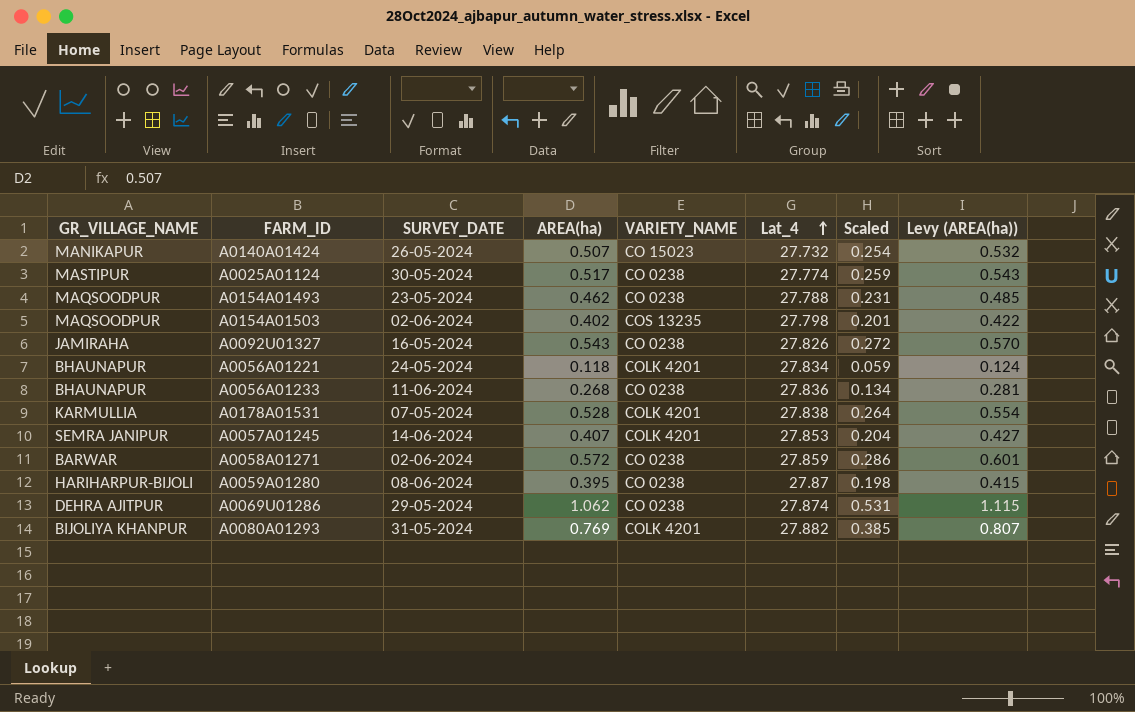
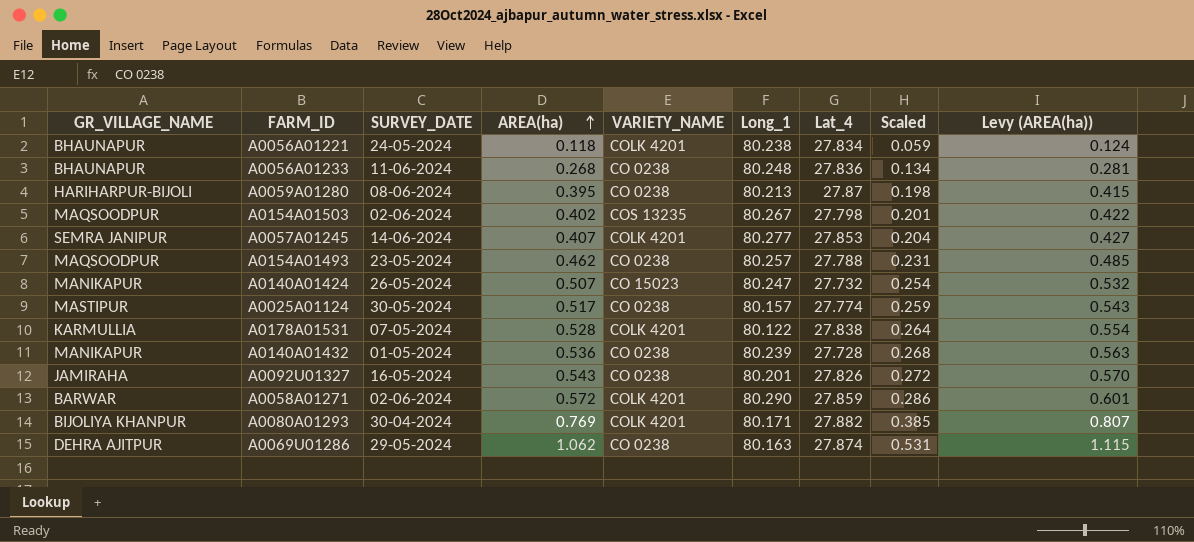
row order: Lat_4 ascending -> AREA(ha) ascending
column Long_1 | position: none -> 6
row A0140A01432: none -> MANIKAPUR | 01-05-2024 | 0.536 | CO 0238 | 80.239 | 27.728 | 0.268 | 0.563
A0058A01271 | VARIETY_NAME: CO 0238 -> COLK 4201
A0080A01293 | SURVEY_DATE: 31-05-2024 -> 30-04-2024

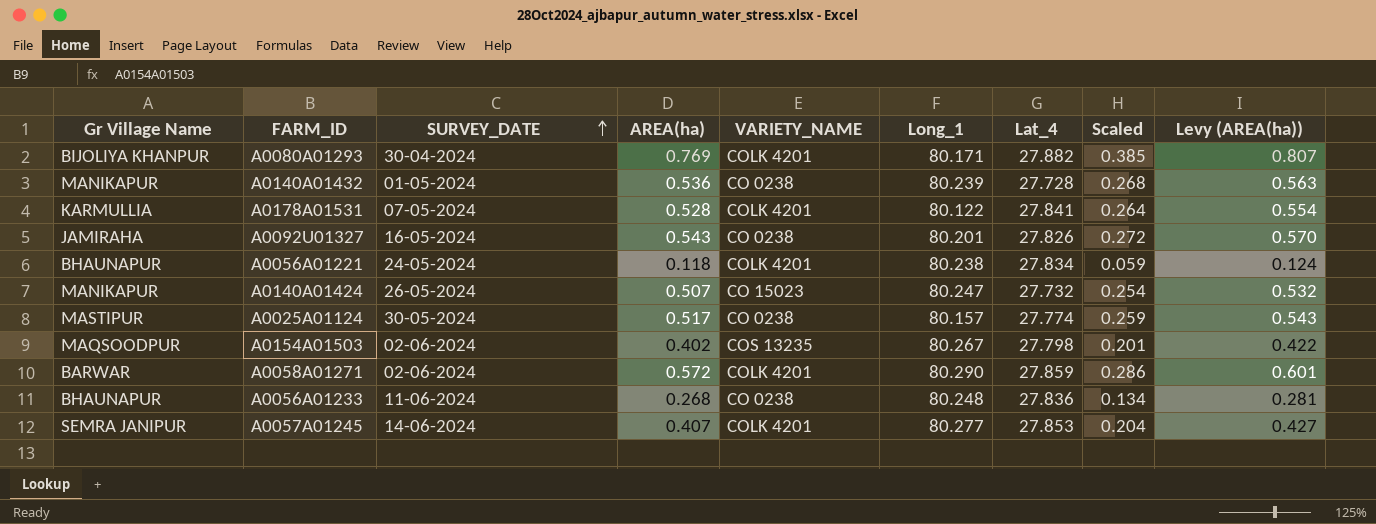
row order: AREA(ha) ascending -> SURVEY_DATE ascending
column name: GR_VILLAGE_NAME -> Gr Village Name
row A0059A01280: HARIHARPUR-BIJOLI | 08-06-2024 | 0.395 | CO 0238 | 80.213 | 27.87 | 0.198 | 0.415 -> none
row A0154A01493: MAQSOODPUR | 23-05-2024 | 0.462 | CO 0238 | 80.257 | 27.788 | 0.231 | 0.485 -> none
row A0069U01286: DEHRA AJITPUR | 29-05-2024 | 1.062 | CO 0238 | 80.163 | 27.874 | 0.531 | 1.115 -> none
A0178A01531 | Lat_4: 27.838 -> 27.841

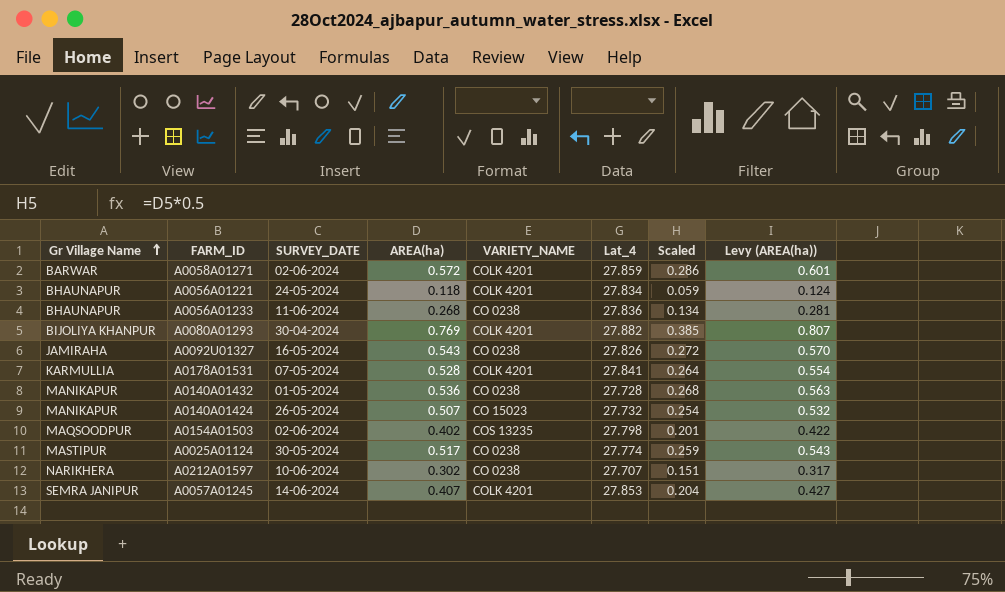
row order: SURVEY_DATE ascending -> Gr Village Name ascending
column Long_1 | position: 6 -> none
row A0212A01597: none -> NARIKHERA | 10-06-2024 | 0.302 | CO 0238 | 27.707 | 0.151 | 0.317

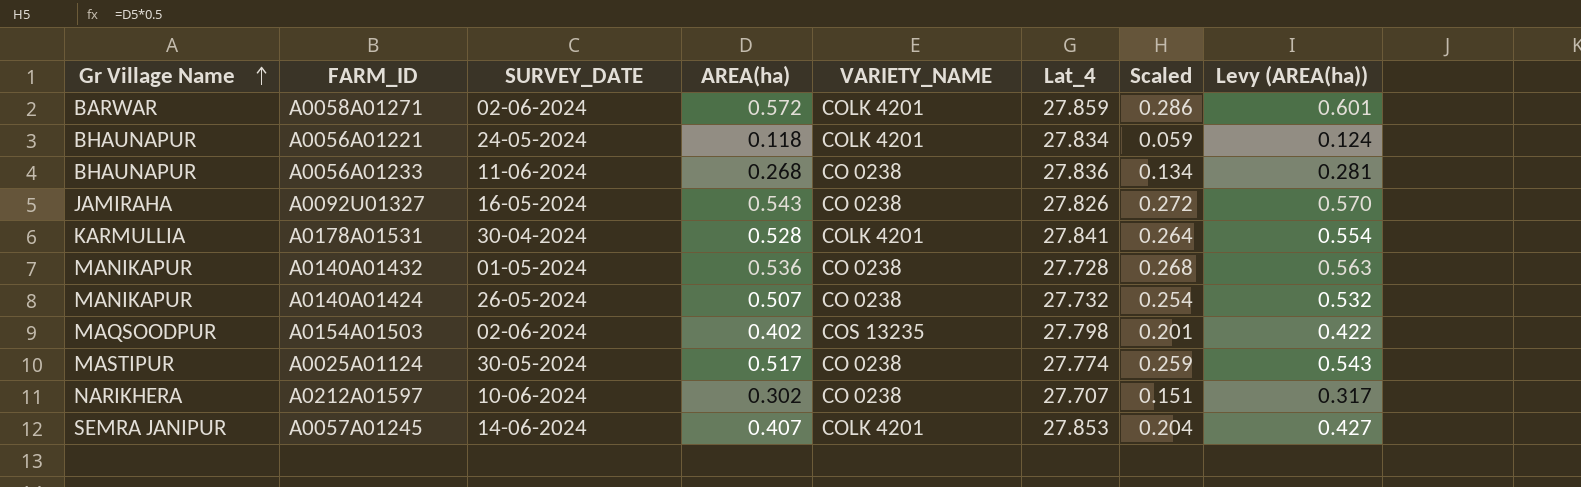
row A0080A01293: BIJOLIYA KHANPUR | 30-04-2024 | 0.769 | COLK 4201 | 27.882 | 0.385 | 0.807 -> none
A0178A01531 | SURVEY_DATE: 07-05-2024 -> 30-04-2024
A0140A01424 | VARIETY_NAME: CO 15023 -> CO 0238

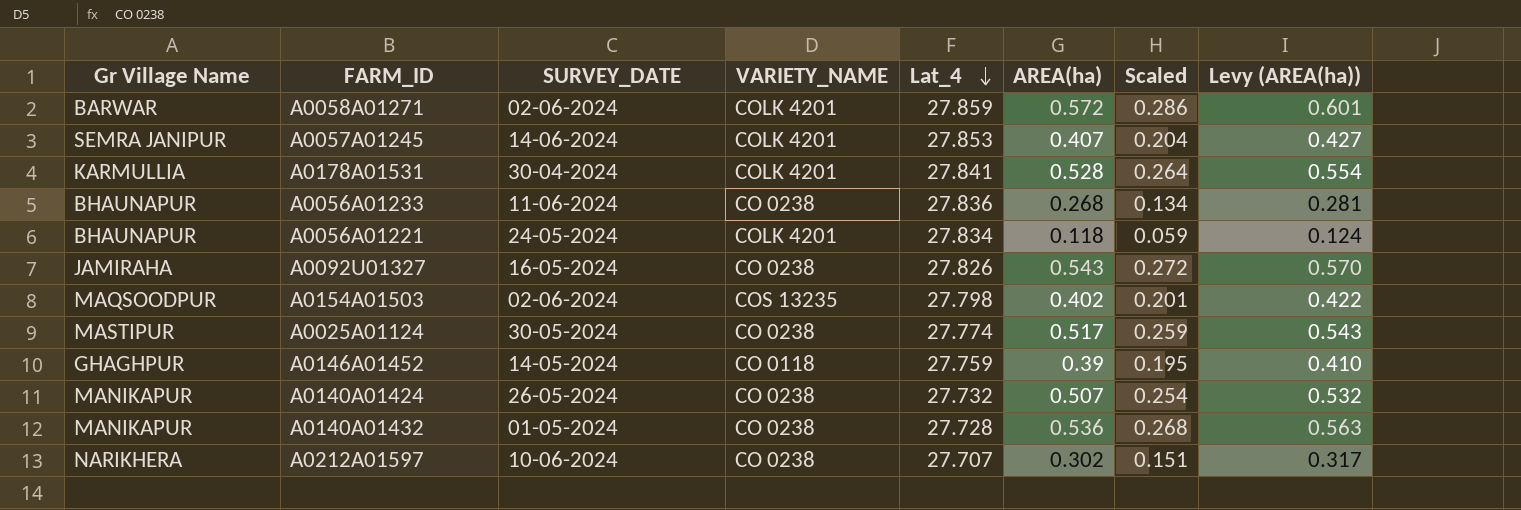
row order: Gr Village Name ascending -> Lat_4 descending
column AREA(ha) | position: 4 -> 6
row A0146A01452: none -> GHAGHPUR | 14-05-2024 | CO 0118 | 27.759 | 0.39 | 0.195 | 0.410

